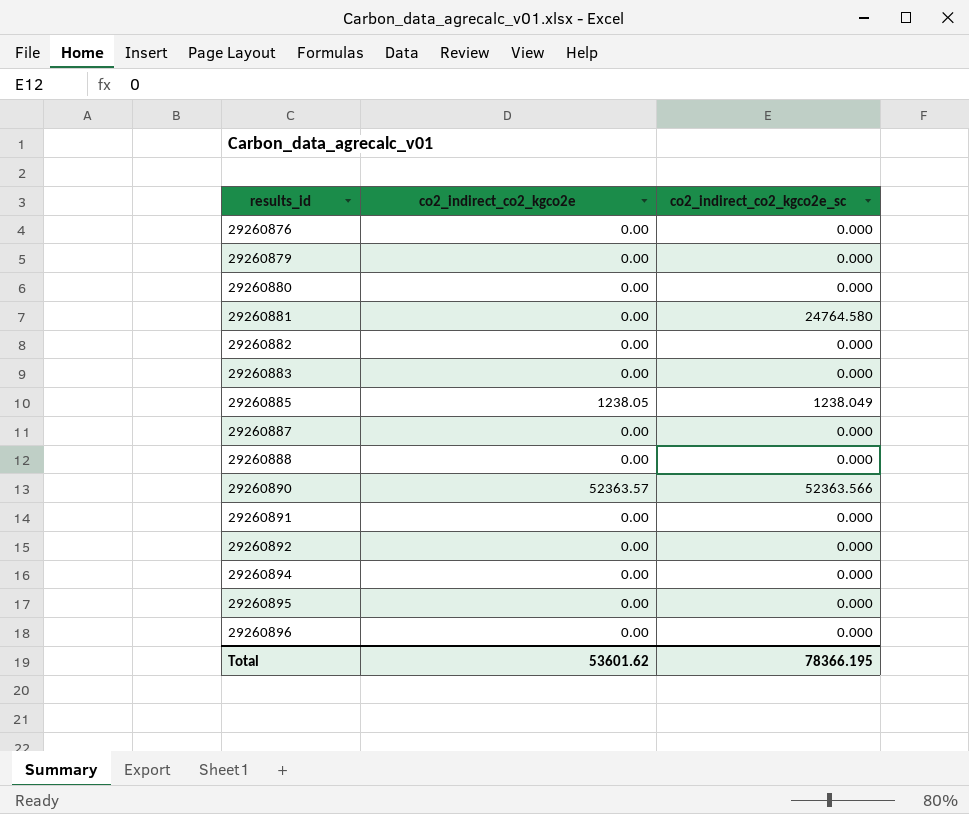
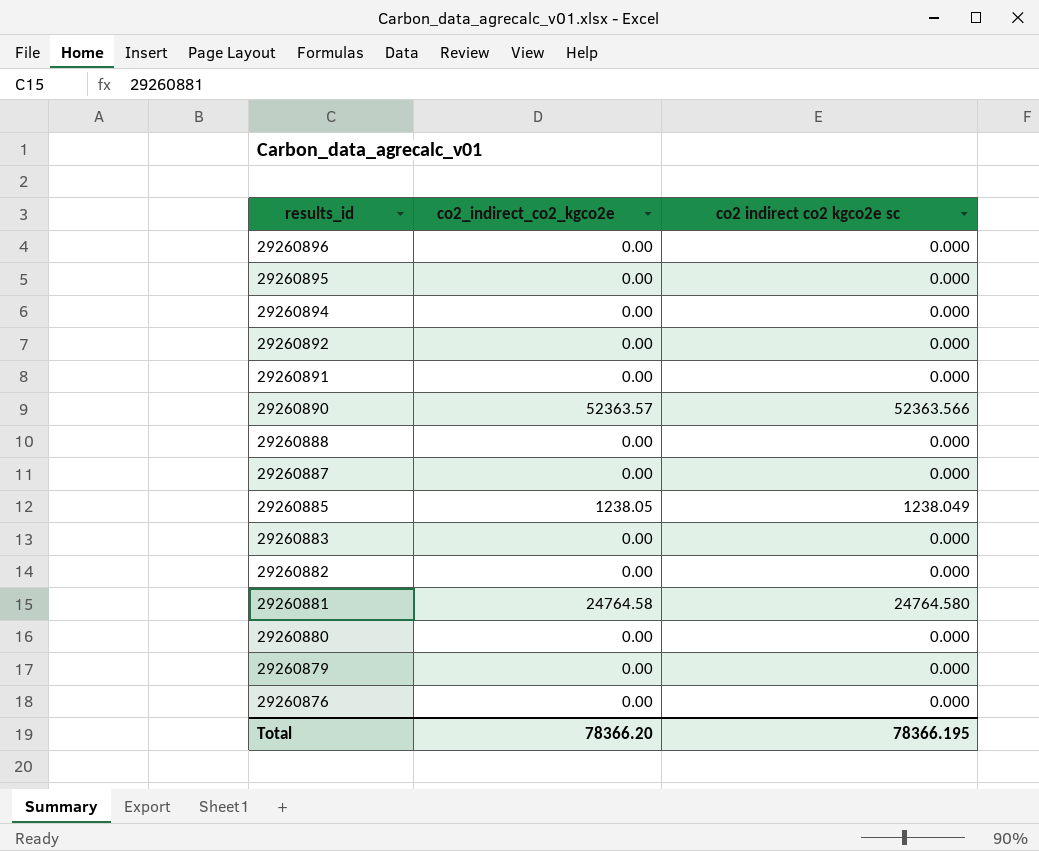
row order: results_id ascending -> results_id descending
column name: co2_indirect_co2_kgco2e_sc -> co2 indirect co2 kgco2e sc
29260881 | co2_indirect_co2_kgco2e: 0.00 -> 24764.58
Total | co2_indirect_co2_kgco2e: 53601.62 -> 78366.20

